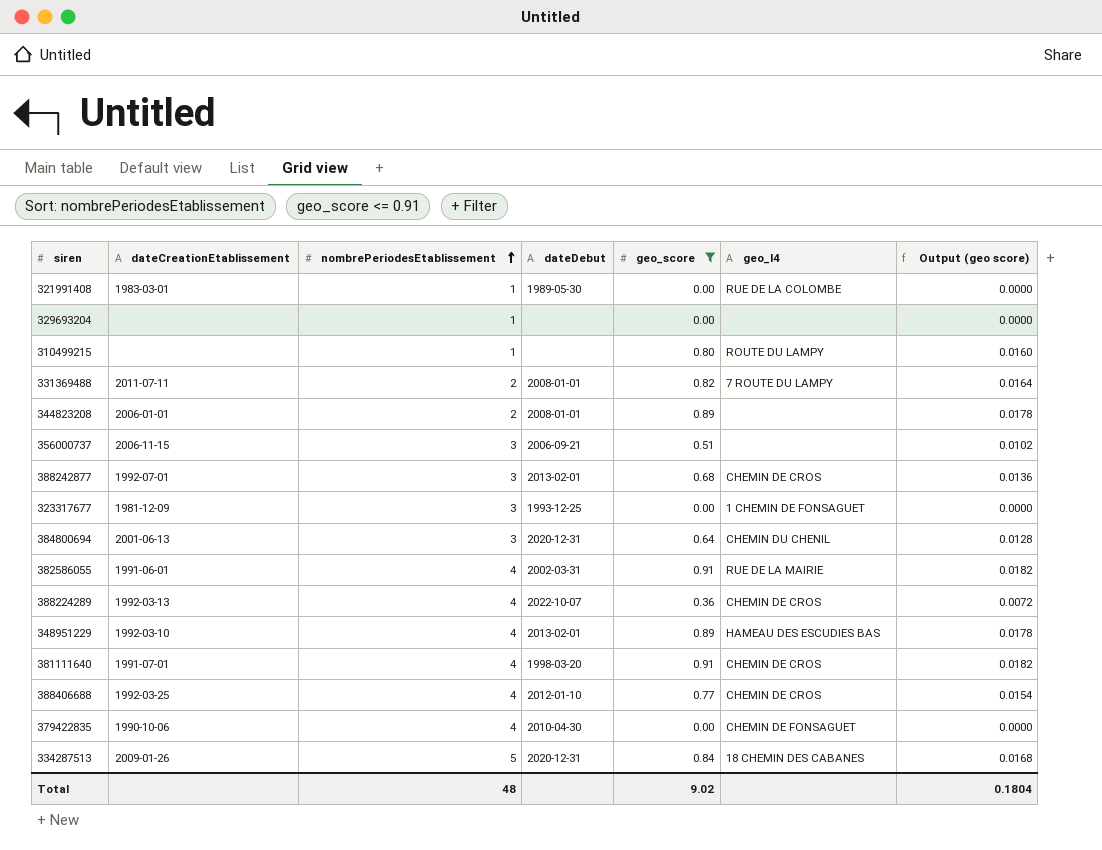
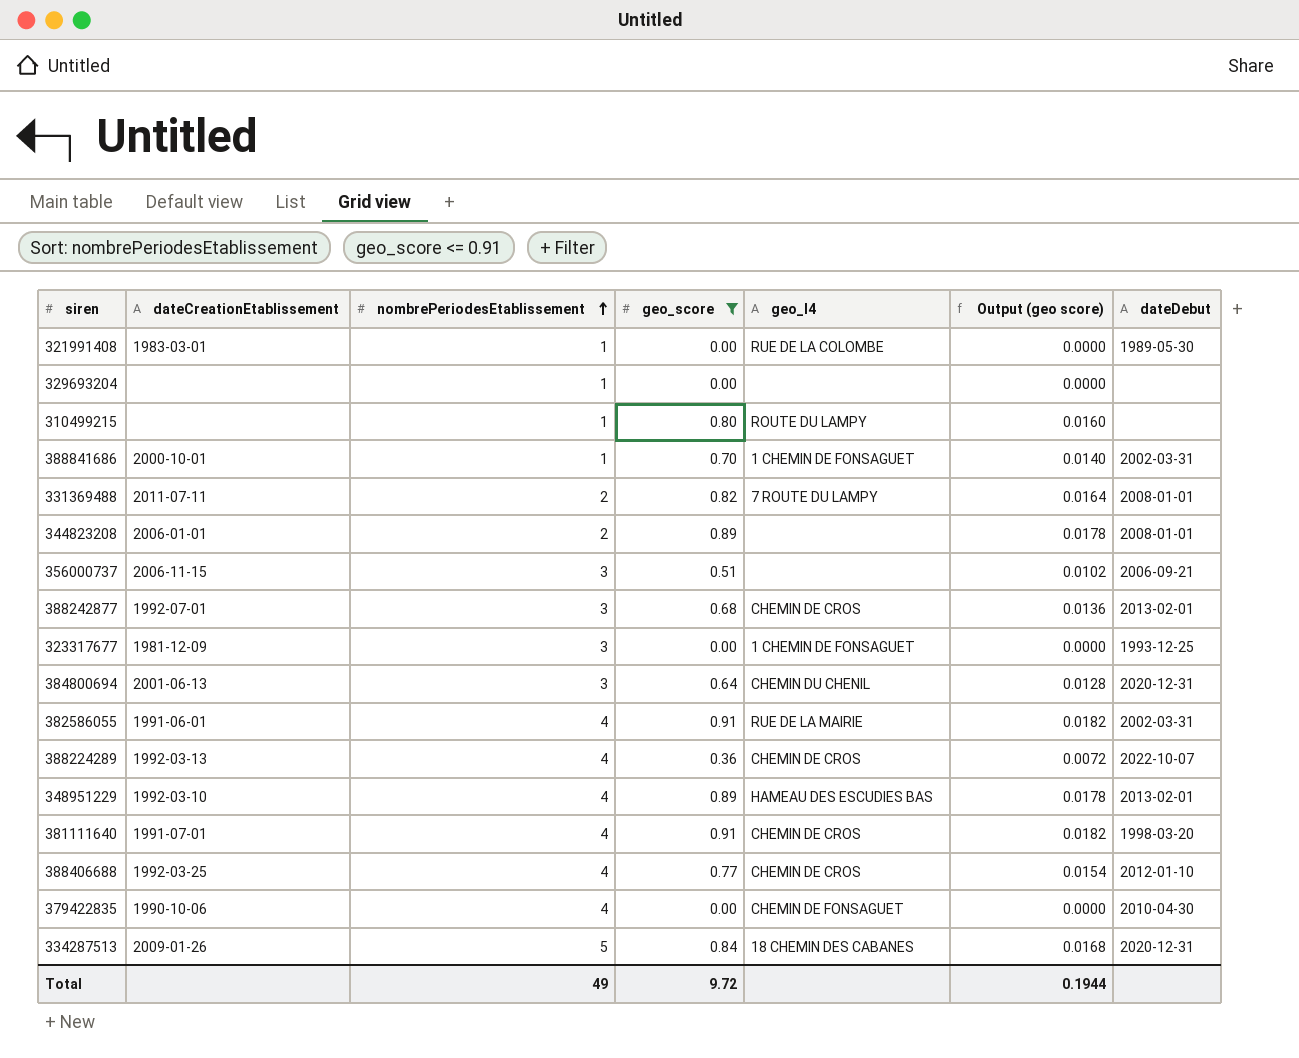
column dateDebut | position: 4 -> 7
row 388841686: none -> 2000-10-01 | 1 | 0.70 | 1 CHEMIN DE FONSAGUET | 0.0140 | 2002-03-31
Total | nombrePeriodesEtablissement: 48 -> 49
Total | geo_score: 9.02 -> 9.72
Total | Output (geo score): 0.1804 -> 0.1944

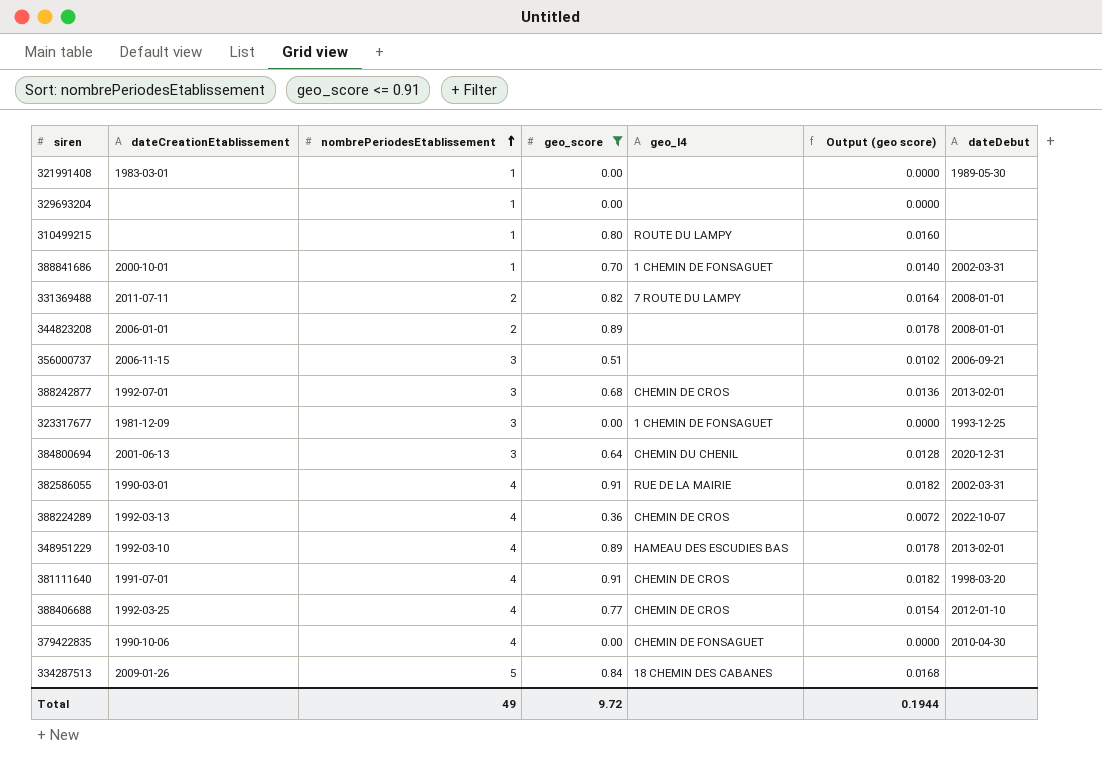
321991408 | geo_l4: RUE DE LA COLOMBE -> none
382586055 | dateCreationEtablissement: 1991-06-01 -> 1990-03-01
334287513 | dateDebut: 2020-12-31 -> none

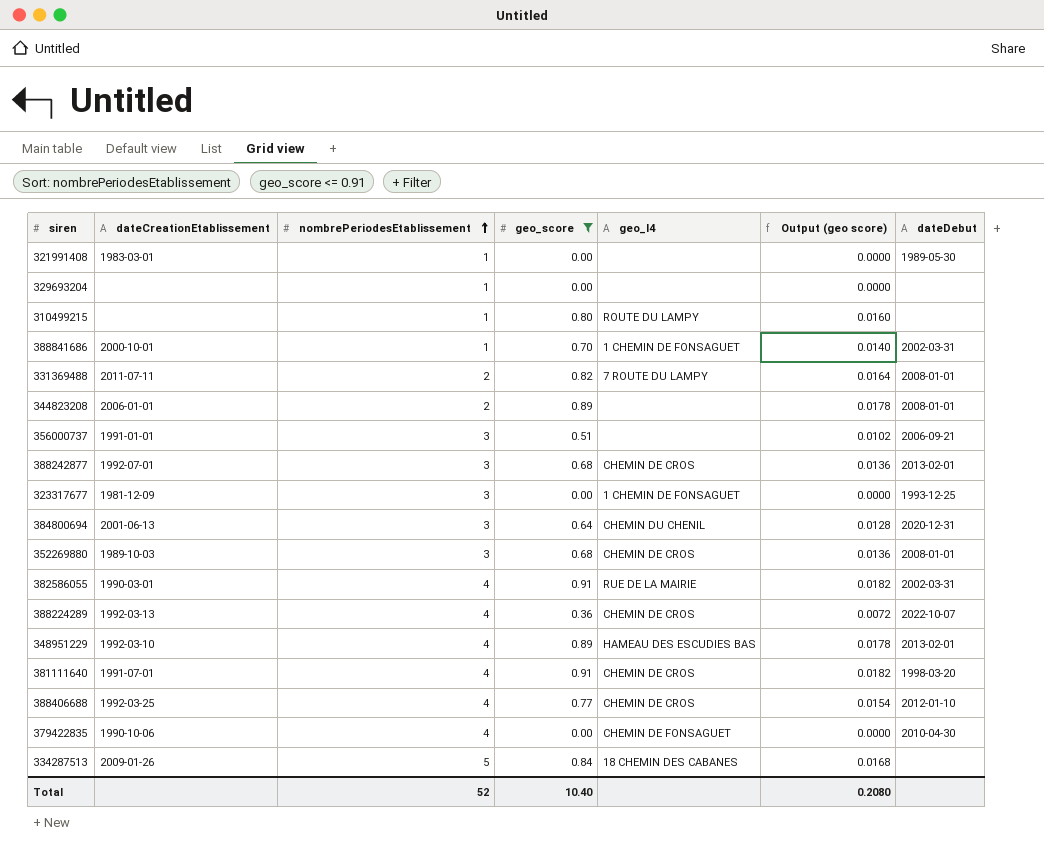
356000737 | dateCreationEtablissement: 2006-11-15 -> 1991-01-01
row 352269880: none -> 1989-10-03 | 3 | 0.68 | CHEMIN DE CROS | 0.0136 | 2008-01-01
Total | nombrePeriodesEtablissement: 49 -> 52
Total | geo_score: 9.72 -> 10.40
Total | Output (geo score): 0.1944 -> 0.2080

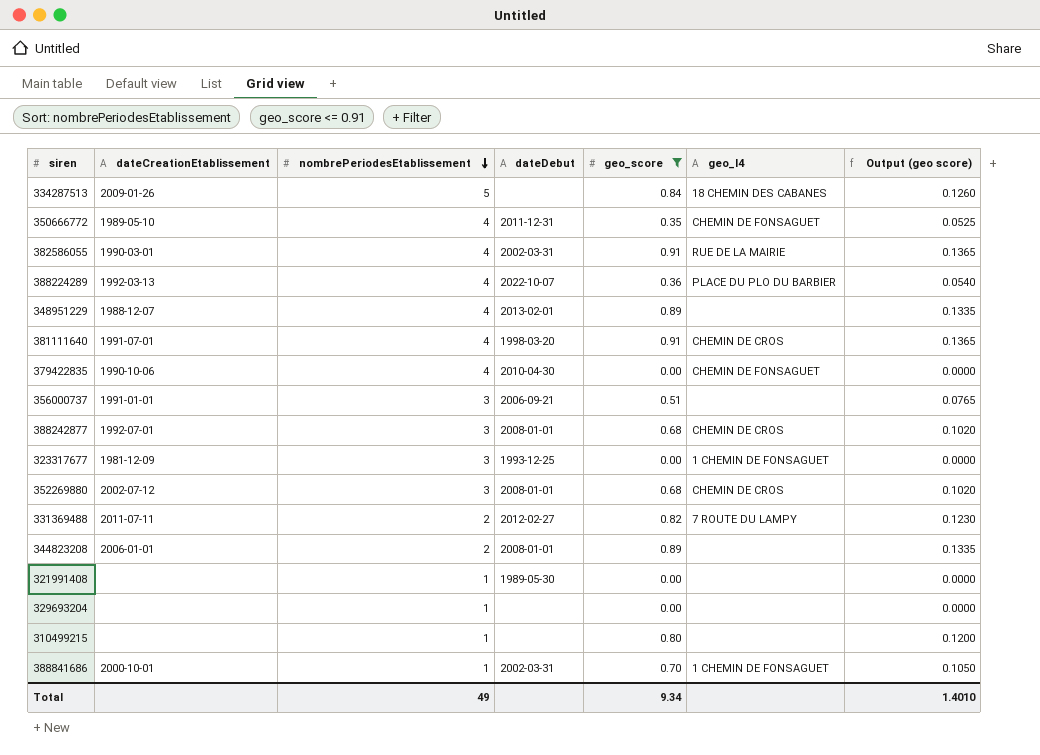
row order: nombrePeriodesEtablissement ascending -> nombrePeriodesEtablissement descending
column dateDebut | position: 7 -> 4
column Output (geo score) | formula: [geo_score] * 0.02 -> [geo_score] * 0.15
row 384800694: 2001-06-13 | 3 | 0.64 | CHEMIN DU CHENIL | 0.0128 | 2020-12-31 -> none
row 388406688: 1992-03-25 | 4 | 0.77 | CHEMIN DE CROS | 0.0154 | 2012-01-10 -> none
row 350666772: none -> 1989-05-10 | 4 | 2011-12-31 | 0.35 | CHEMIN DE FONSAGUET | 0.0525
388224289 | geo_l4: CHEMIN DE CROS -> PLACE DU PLO DU BARBIER
348951229 | dateCreationEtablissement: 1992-03-10 -> 1988-12-07
348951229 | geo_l4: HAMEAU DES ESCUDIES BAS -> none
388242877 | dateDebut: 2013-02-01 -> 2008-01-01
352269880 | dateCreationEtablissement: 1989-10-03 -> 2002-07-12
331369488 | dateDebut: 2008-01-01 -> 2012-02-27
321991408 | dateCreationEtablissement: 1983-03-01 -> none
310499215 | geo_l4: ROUTE DU LAMPY -> none
Total | nombrePeriodesEtablissement: 52 -> 49
Total | geo_score: 10.40 -> 9.34
Total | Output (geo score): 0.2080 -> 1.4010

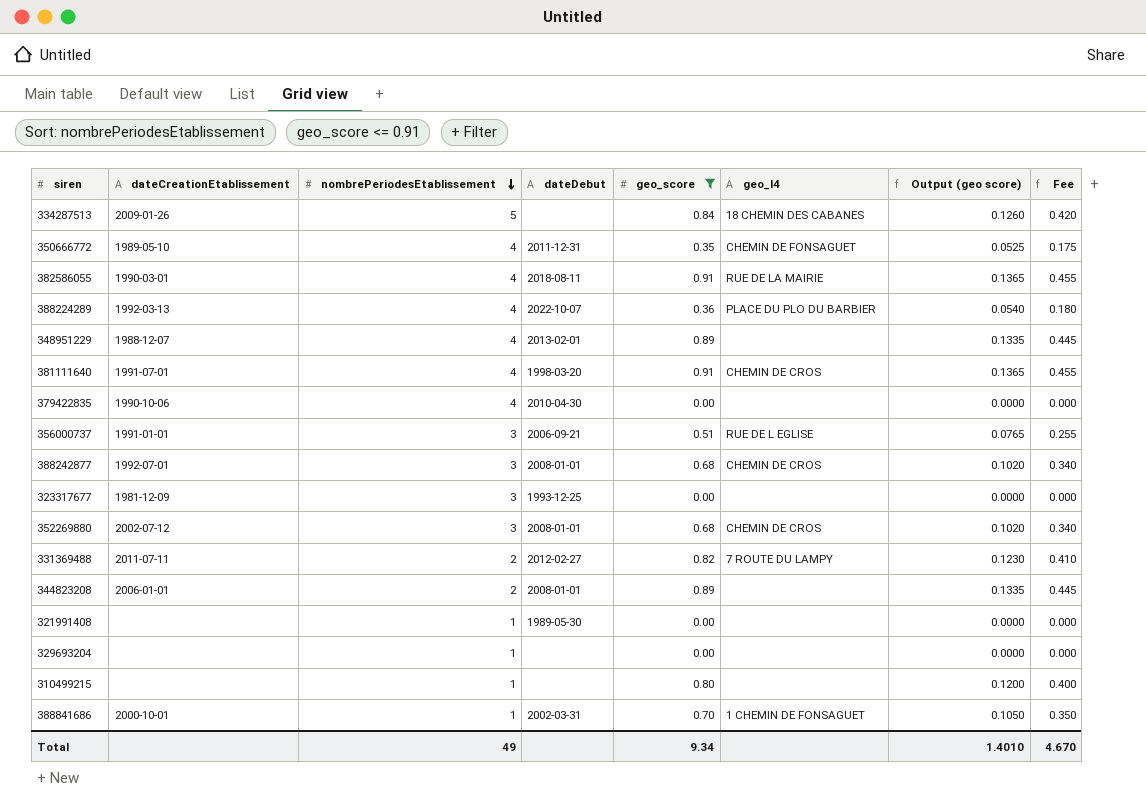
column Fee | formula: none -> [geo_score] * 0.5
382586055 | dateDebut: 2002-03-31 -> 2018-08-11
379422835 | geo_l4: CHEMIN DE FONSAGUET -> none
356000737 | geo_l4: none -> RUE DE L EGLISE
323317677 | geo_l4: 1 CHEMIN DE FONSAGUET -> none

